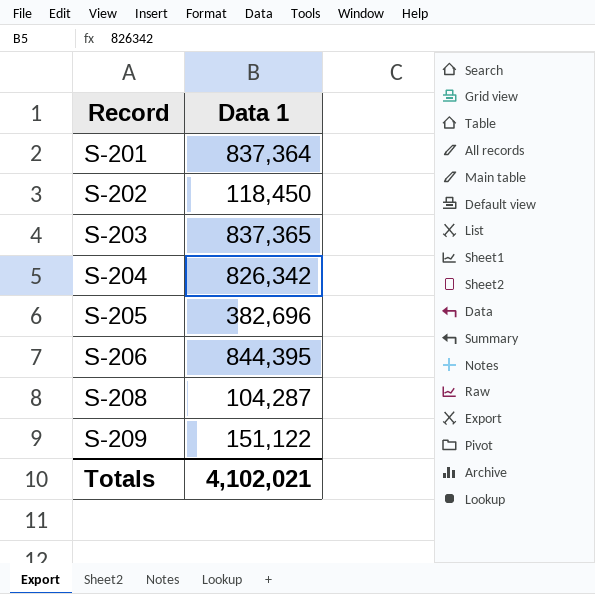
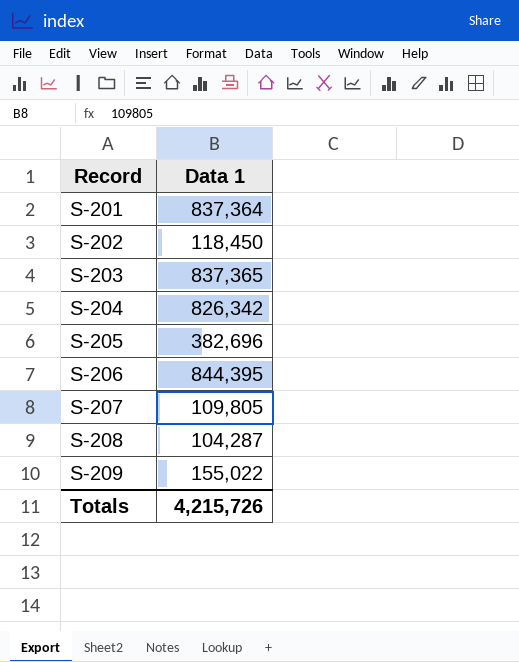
row S-207: none -> 109,805
S-209 | Data 1: 151,122 -> 155,022
Totals | Data 1: 4,102,021 -> 4,215,726

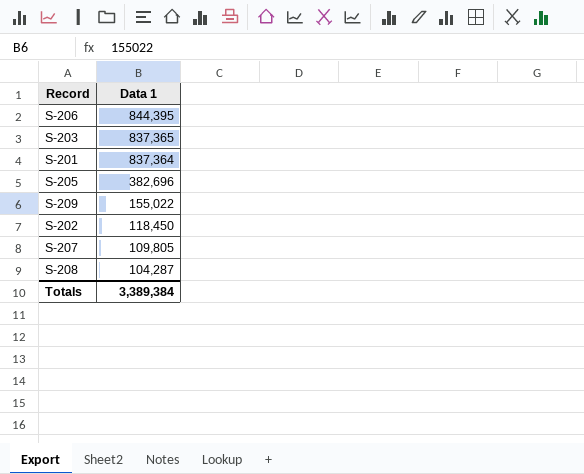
row order: Record ascending -> Data 1 descending
row S-204: 826,342 -> none
Totals | Data 1: 4,215,726 -> 3,389,384

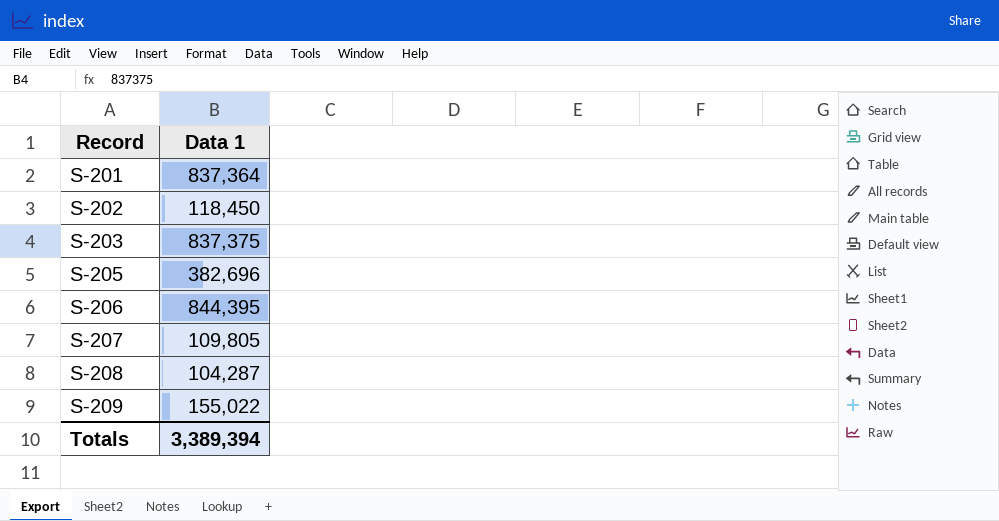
row order: Data 1 descending -> Record ascending
S-203 | Data 1: 837,365 -> 837,375
Totals | Data 1: 3,389,384 -> 3,389,394

